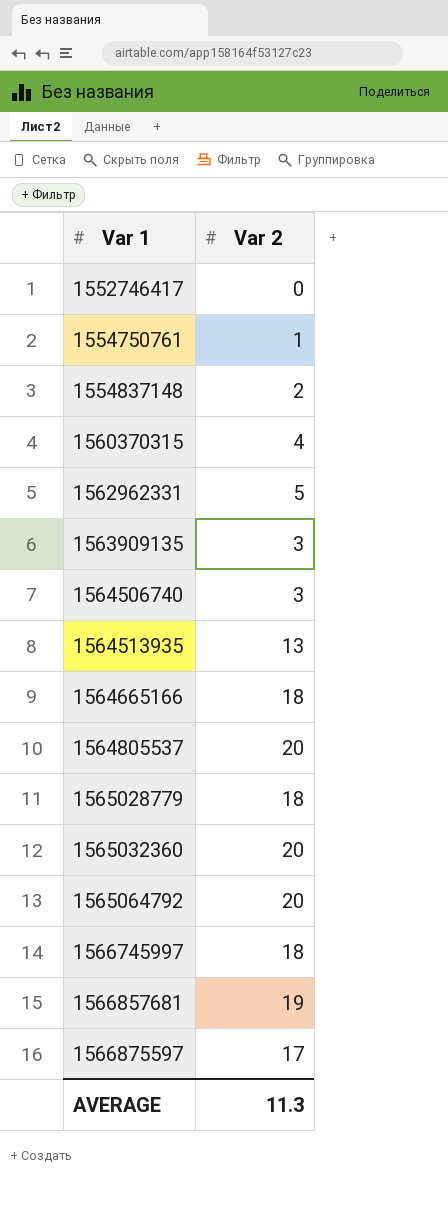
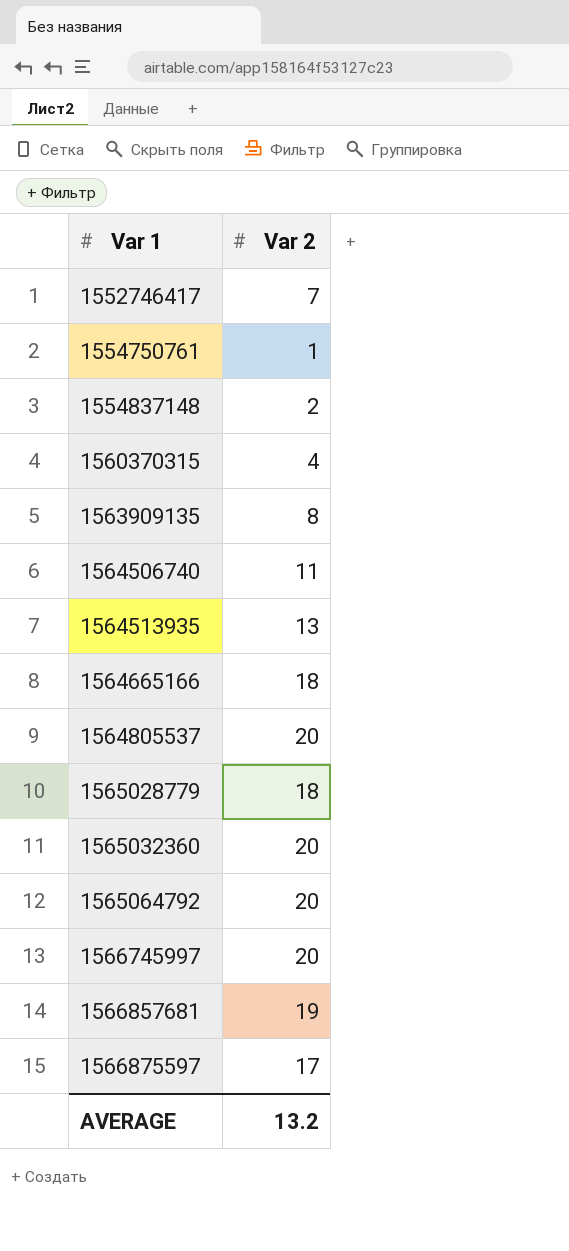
row 1562962331: 5 -> none
1552746417 | Var 2: 0 -> 7
1563909135 | Var 2: 3 -> 8
1564506740 | Var 2: 3 -> 11
1566745997 | Var 2: 18 -> 20
AVERAGE | Var 2: 11.3 -> 13.2

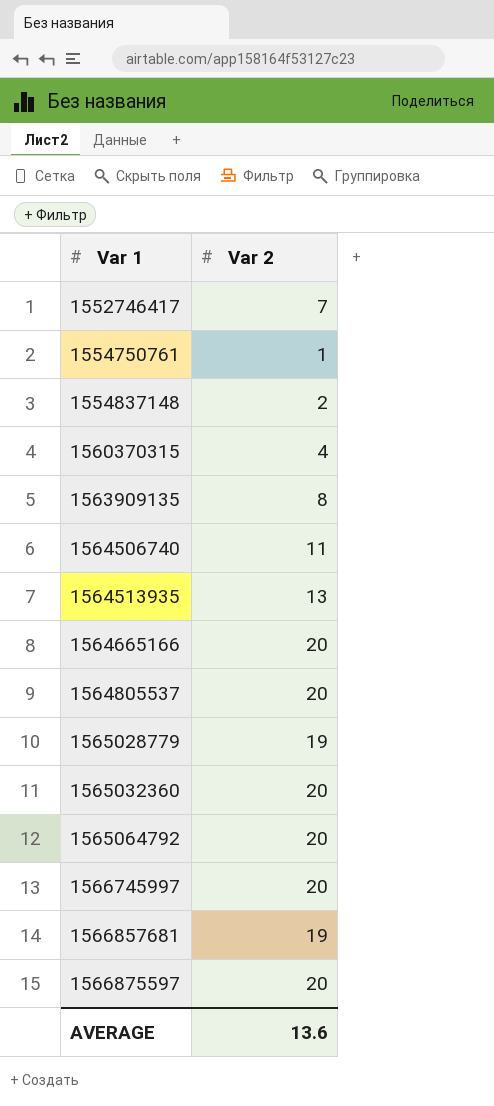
1564665166 | Var 2: 18 -> 20
1565028779 | Var 2: 18 -> 19
1566875597 | Var 2: 17 -> 20
AVERAGE | Var 2: 13.2 -> 13.6

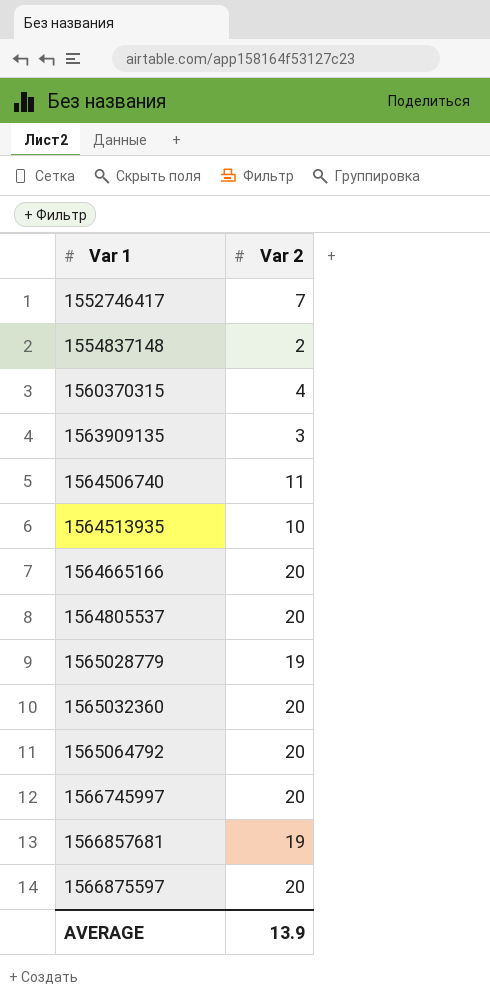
row 1554750761: 1 -> none
1563909135 | Var 2: 8 -> 3
1564513935 | Var 2: 13 -> 10
AVERAGE | Var 2: 13.6 -> 13.9

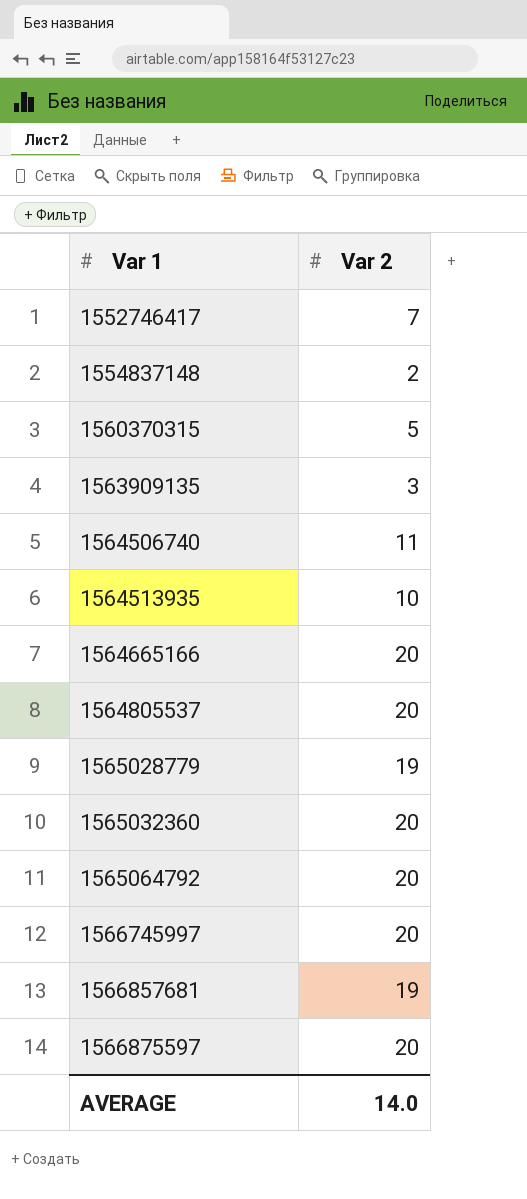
1560370315 | Var 2: 4 -> 5
AVERAGE | Var 2: 13.9 -> 14.0

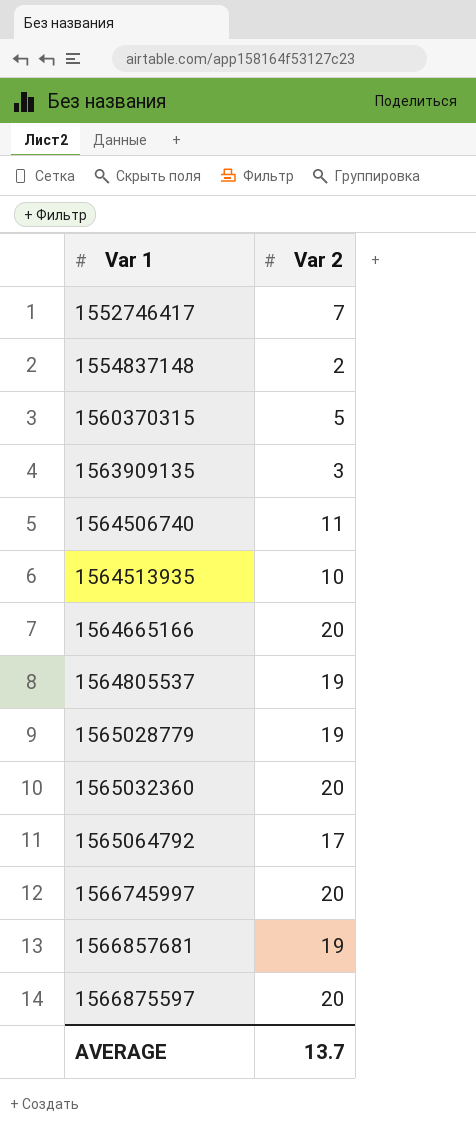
1564805537 | Var 2: 20 -> 19
1565064792 | Var 2: 20 -> 17
AVERAGE | Var 2: 14.0 -> 13.7

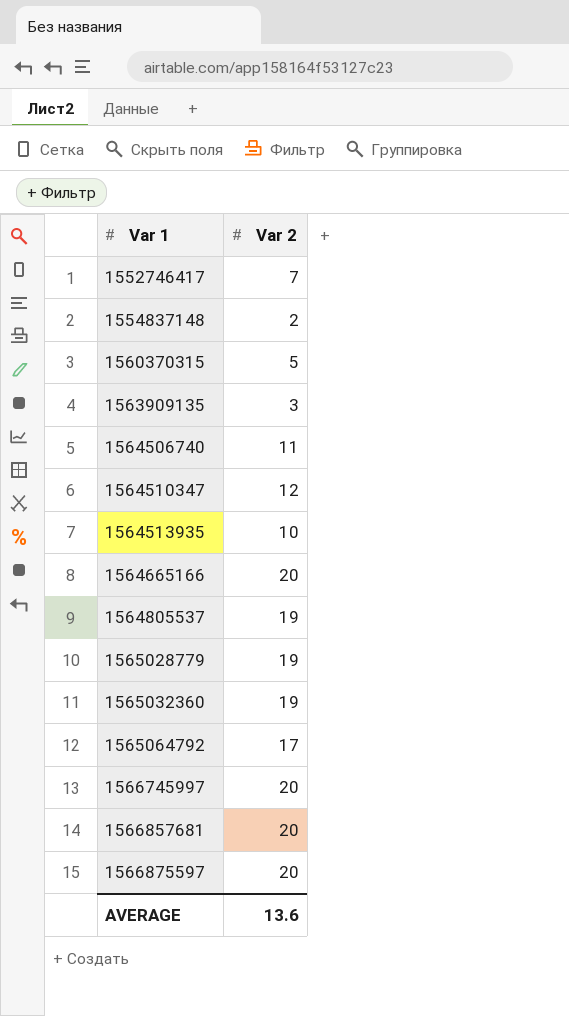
row 1564510347: none -> 12
1565032360 | Var 2: 20 -> 19
1566857681 | Var 2: 19 -> 20
AVERAGE | Var 2: 13.7 -> 13.6

